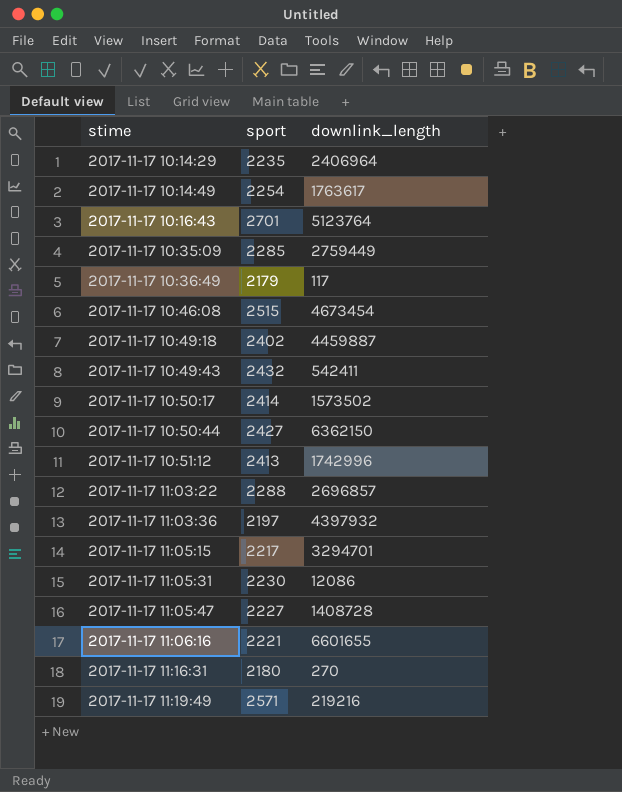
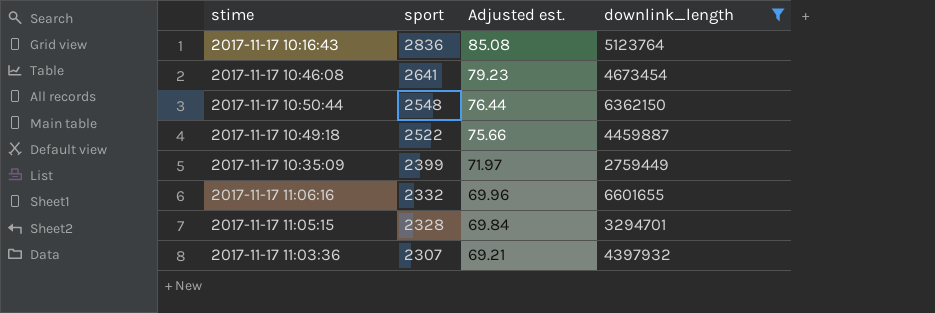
filter: none -> downlink_length >= 2759449
row order: stime ascending -> sport descending
column Adjusted est. | formula: none -> [sport] * 0.03
2017-11-17 10:16:43 | sport: 2701 -> 2836
2017-11-17 10:46:08 | sport: 2515 -> 2641
2017-11-17 10:50:44 | sport: 2427 -> 2548
2017-11-17 10:49:18 | sport: 2402 -> 2522
2017-11-17 10:35:09 | sport: 2285 -> 2399
2017-11-17 11:06:16 | sport: 2221 -> 2332
2017-11-17 11:05:15 | sport: 2217 -> 2328
2017-11-17 11:03:36 | sport: 2197 -> 2307

